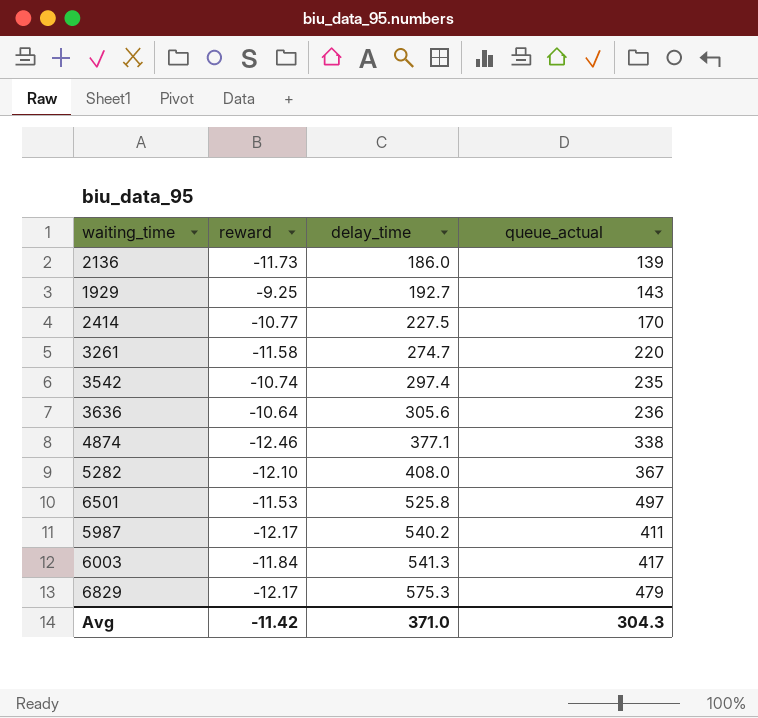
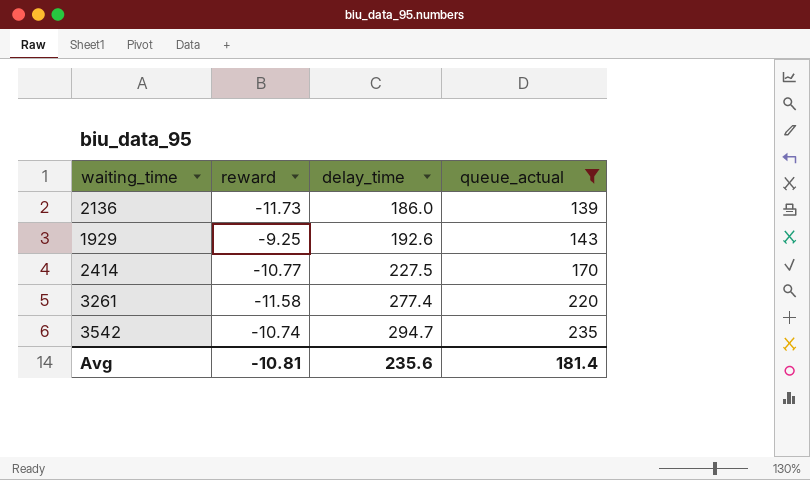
filter: none -> queue_actual <= 235
1929 | delay_time: 192.7 -> 192.6
3261 | delay_time: 274.7 -> 277.4
3542 | delay_time: 297.4 -> 294.7
Avg | reward: -11.42 -> -10.81
Avg | delay_time: 371.0 -> 235.6
Avg | queue_actual: 304.3 -> 181.4

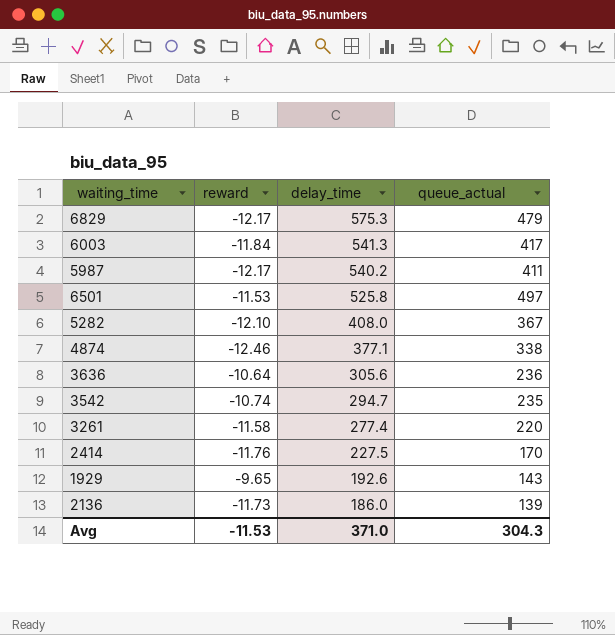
filter: queue_actual <= 235 -> none
row order: delay_time ascending -> delay_time descending
2414 | reward: -10.77 -> -11.76
1929 | reward: -9.25 -> -9.65
Avg | reward: -10.81 -> -11.53
Avg | delay_time: 235.6 -> 371.0
Avg | queue_actual: 181.4 -> 304.3

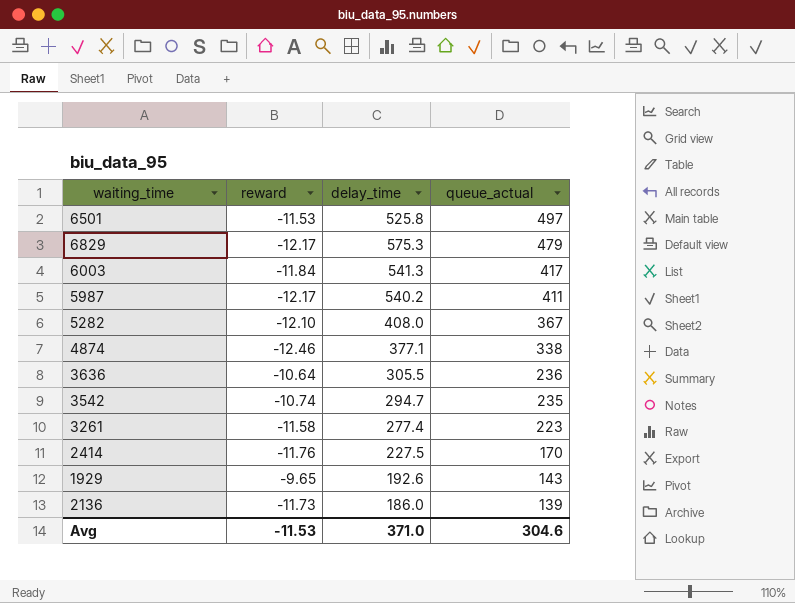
row order: delay_time descending -> queue_actual descending
3636 | delay_time: 305.6 -> 305.5
3261 | queue_actual: 220 -> 223
Avg | queue_actual: 304.3 -> 304.6

